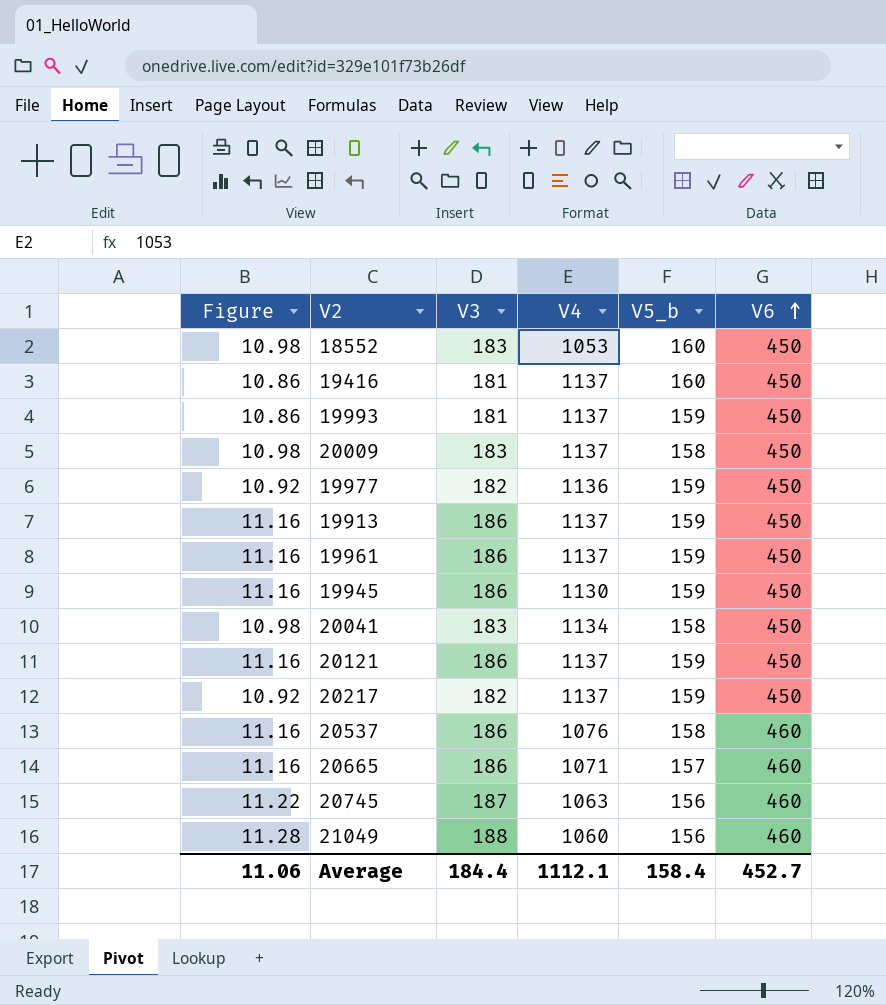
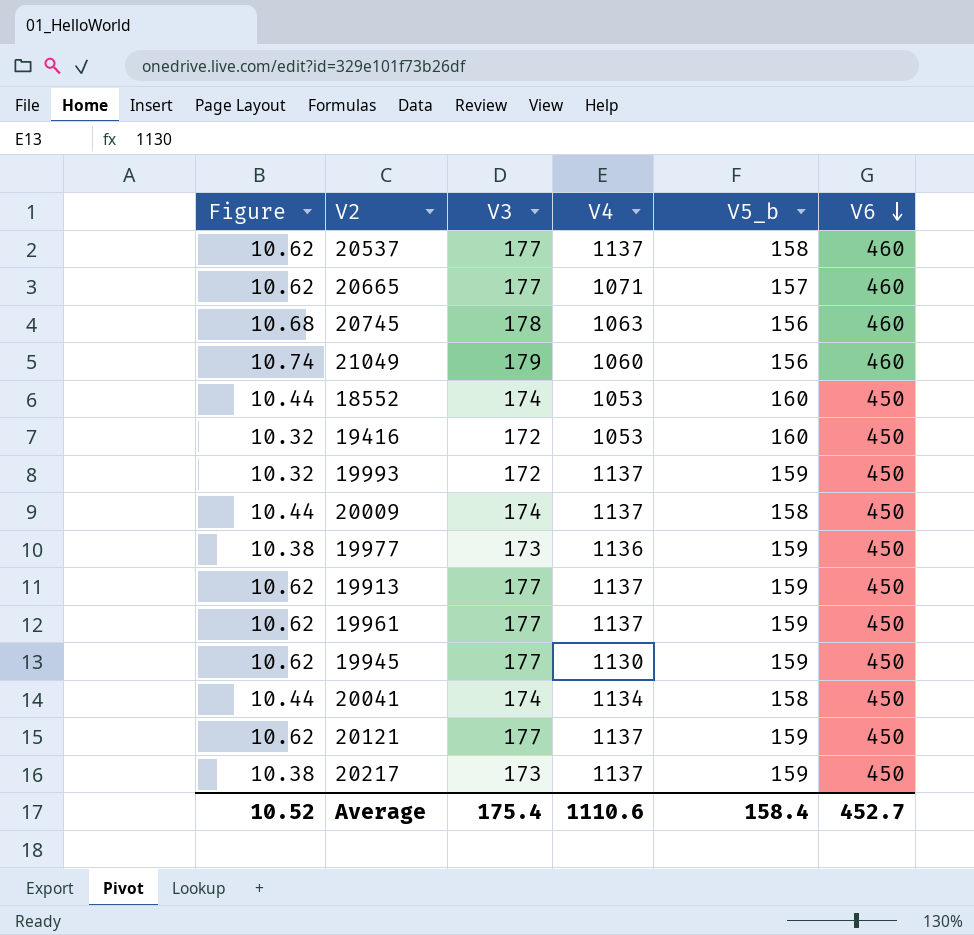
row order: V6 ascending -> V6 descending
20537 | Figure: 11.16 -> 10.62
20537 | V3: 186 -> 177
20537 | V4: 1076 -> 1137
20665 | Figure: 11.16 -> 10.62
20665 | V3: 186 -> 177
20745 | Figure: 11.22 -> 10.68
20745 | V3: 187 -> 178
21049 | Figure: 11.28 -> 10.74
21049 | V3: 188 -> 179
18552 | Figure: 10.98 -> 10.44
18552 | V3: 183 -> 174
19416 | Figure: 10.86 -> 10.32
19416 | V3: 181 -> 172
19416 | V4: 1137 -> 1053
19993 | Figure: 10.86 -> 10.32
19993 | V3: 181 -> 172
20009 | Figure: 10.98 -> 10.44
20009 | V3: 183 -> 174
19977 | Figure: 10.92 -> 10.38
19977 | V3: 182 -> 173
19913 | Figure: 11.16 -> 10.62
19913 | V3: 186 -> 177
19961 | Figure: 11.16 -> 10.62
19961 | V3: 186 -> 177
19945 | Figure: 11.16 -> 10.62
19945 | V3: 186 -> 177
20041 | Figure: 10.98 -> 10.44
20041 | V3: 183 -> 174
20121 | Figure: 11.16 -> 10.62
20121 | V3: 186 -> 177
20217 | Figure: 10.92 -> 10.38
20217 | V3: 182 -> 173
Average | Figure: 11.06 -> 10.52
Average | V3: 184.4 -> 175.4
Average | V4: 1112.1 -> 1110.6

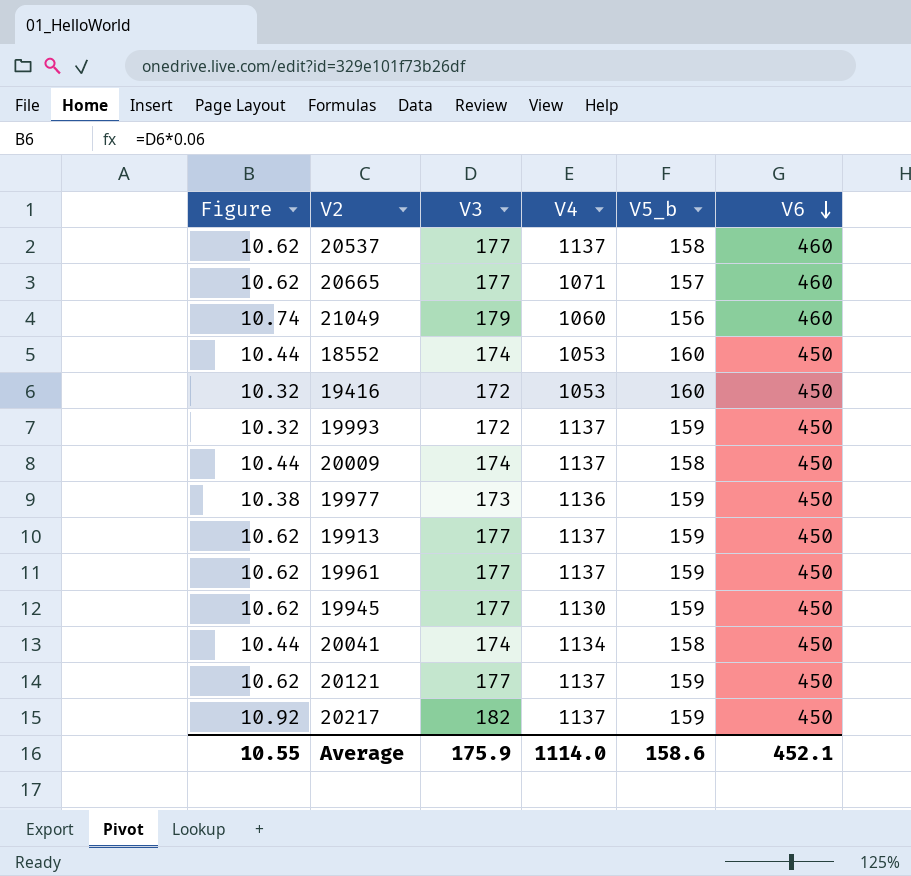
row 20745: 10.68 | 178 | 1063 | 156 | 460 -> none
20217 | Figure: 10.38 -> 10.92
20217 | V3: 173 -> 182
Average | Figure: 10.52 -> 10.55
Average | V3: 175.4 -> 175.9
Average | V4: 1110.6 -> 1114.0
Average | V5_b: 158.4 -> 158.6
Average | V6: 452.7 -> 452.1

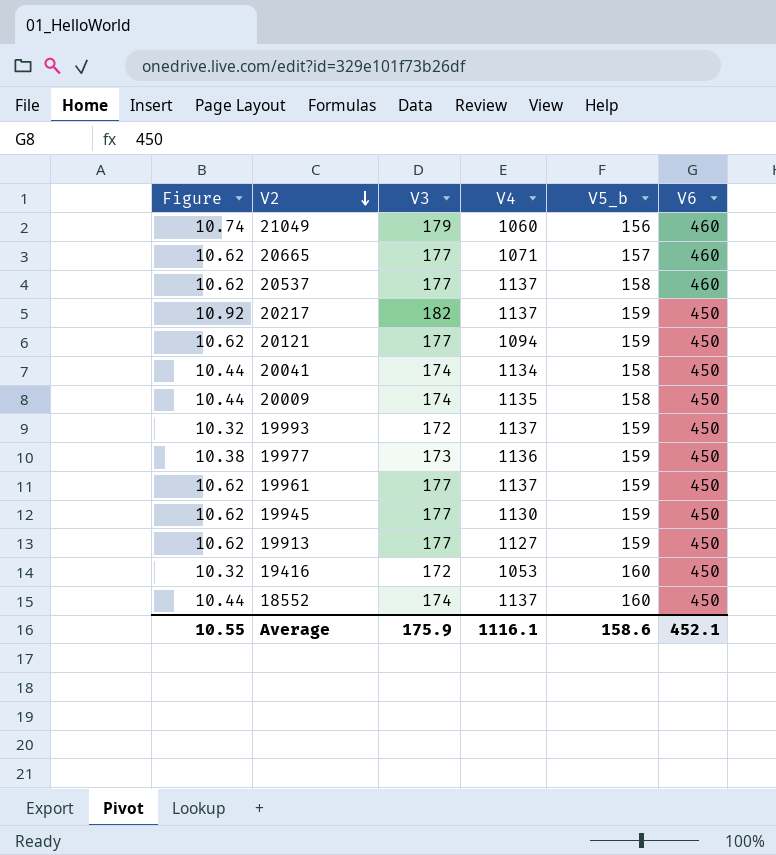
row order: V6 descending -> V2 descending
20121 | V4: 1137 -> 1094
20009 | V4: 1137 -> 1135
19913 | V4: 1137 -> 1127
18552 | V4: 1053 -> 1137
Average | V4: 1114.0 -> 1116.1

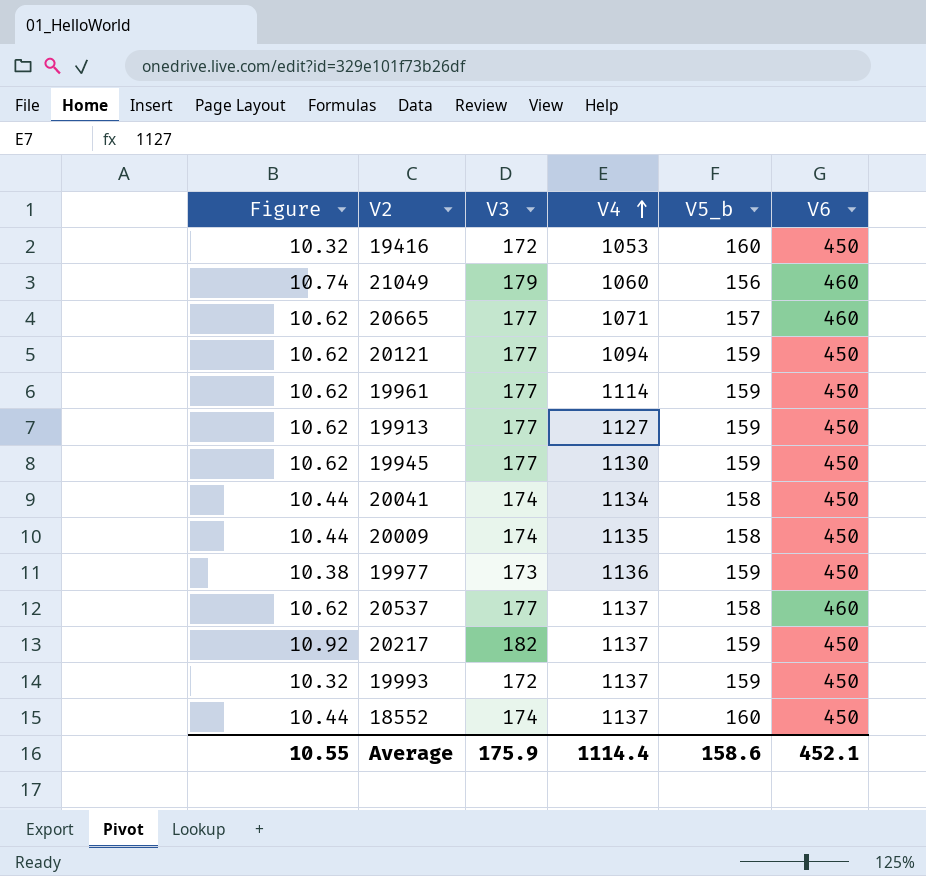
row order: V2 descending -> V4 ascending
19961 | V4: 1137 -> 1114
Average | V4: 1116.1 -> 1114.4

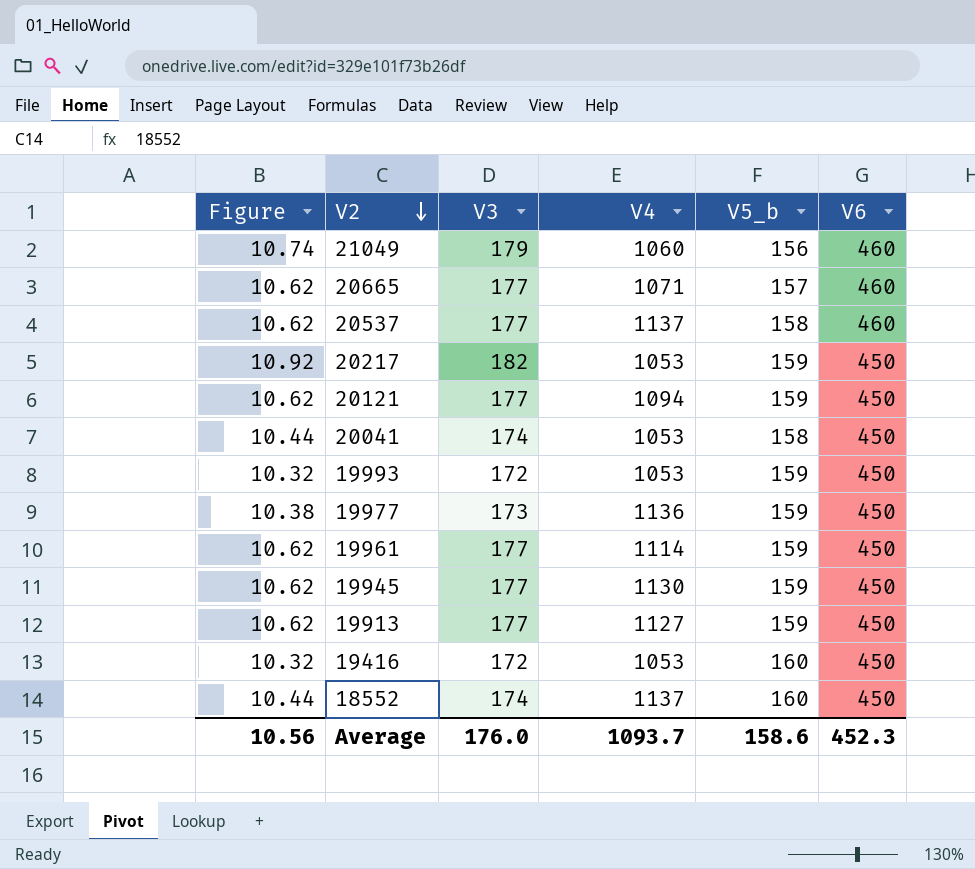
row order: V4 ascending -> V2 descending
row 20009: 10.44 | 174 | 1135 | 158 | 450 -> none
20217 | V4: 1137 -> 1053
20041 | V4: 1134 -> 1053
19993 | V4: 1137 -> 1053
Average | Figure: 10.55 -> 10.56
Average | V3: 175.9 -> 176.0
Average | V4: 1114.4 -> 1093.7
Average | V6: 452.1 -> 452.3

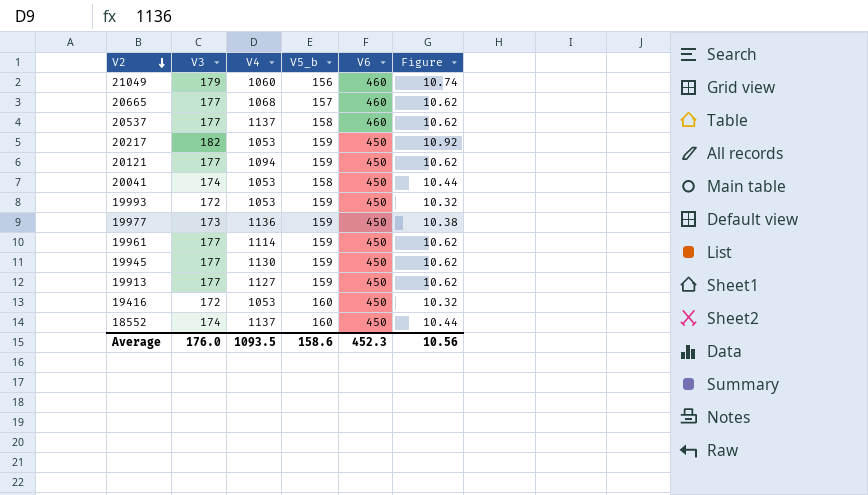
column Figure | position: 1 -> 6
20665 | V4: 1071 -> 1068
Average | V4: 1093.7 -> 1093.5

